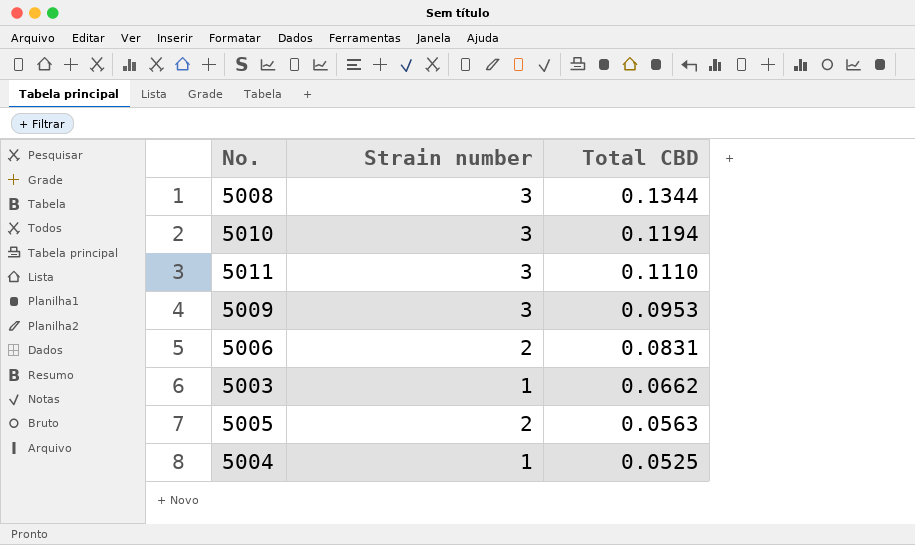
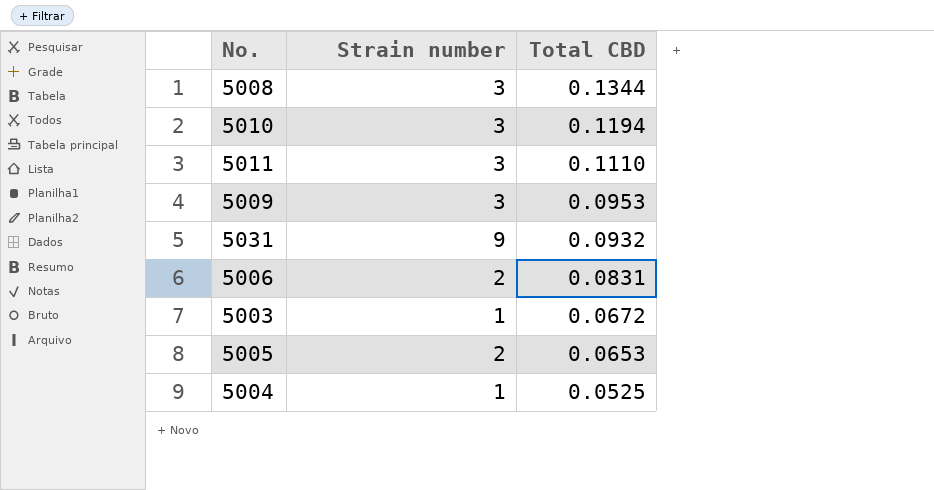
row 5031: none -> 9 | 0.0932
5003 | Total CBD: 0.0662 -> 0.0672
5005 | Total CBD: 0.0563 -> 0.0653

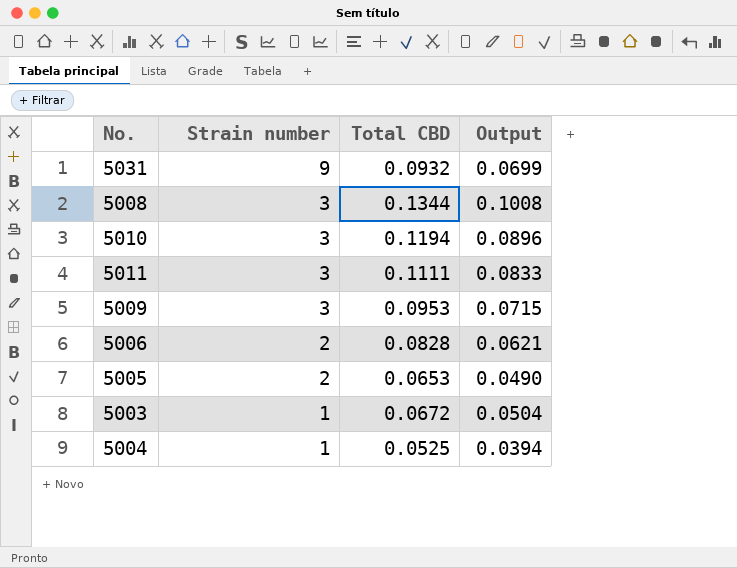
row order: Total CBD descending -> Strain number descending
column Output | formula: none -> [Total CBD] * 0.75
5011 | Total CBD: 0.1110 -> 0.1111
5006 | Total CBD: 0.0831 -> 0.0828

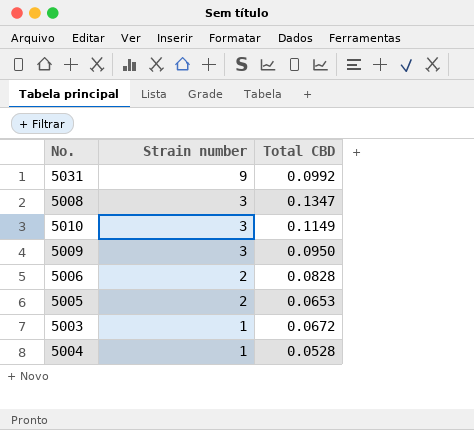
column Output | formula: [Total CBD] * 0.75 -> none
row 5011: 3 | 0.1111 | 0.0833 -> none
5031 | Total CBD: 0.0932 -> 0.0992
5008 | Total CBD: 0.1344 -> 0.1347
5010 | Total CBD: 0.1194 -> 0.1149
5009 | Total CBD: 0.0953 -> 0.0950
5004 | Total CBD: 0.0525 -> 0.0528

